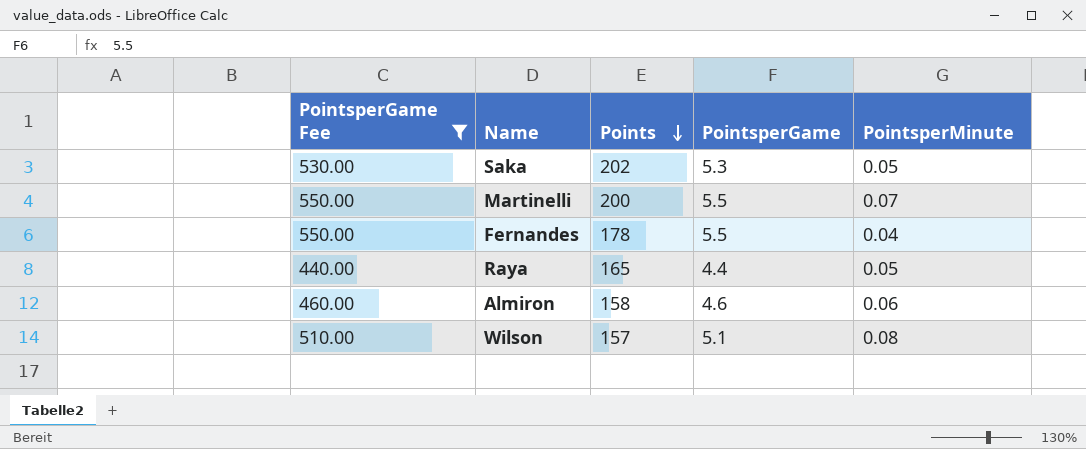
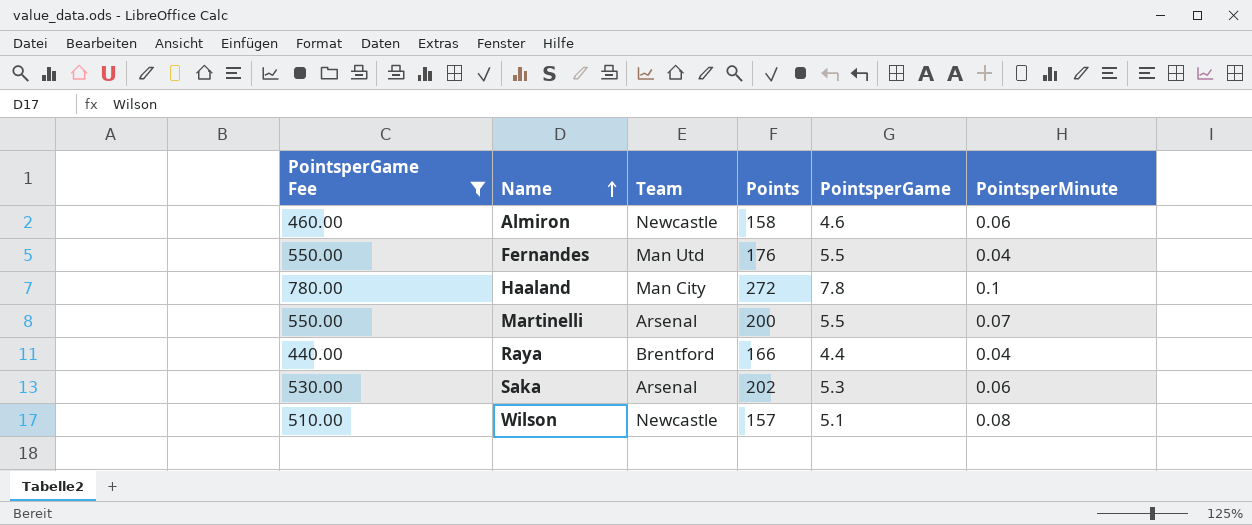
row order: Points descending -> Name ascending
column Team | position: none -> 3
Fernandes | Points: 178 -> 176
row Haaland: none -> 780.00 | Man City | 272 | 7.8 | 0.1
Raya | Points: 165 -> 166
Raya | PointsperMinute: 0.05 -> 0.04
Saka | PointsperMinute: 0.05 -> 0.06

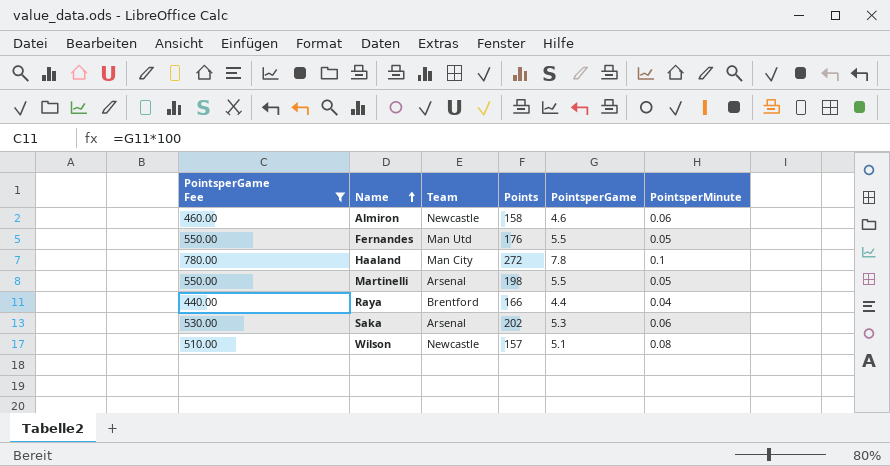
Fernandes | PointsperMinute: 0.04 -> 0.05
Martinelli | Points: 200 -> 198
Martinelli | PointsperMinute: 0.07 -> 0.05

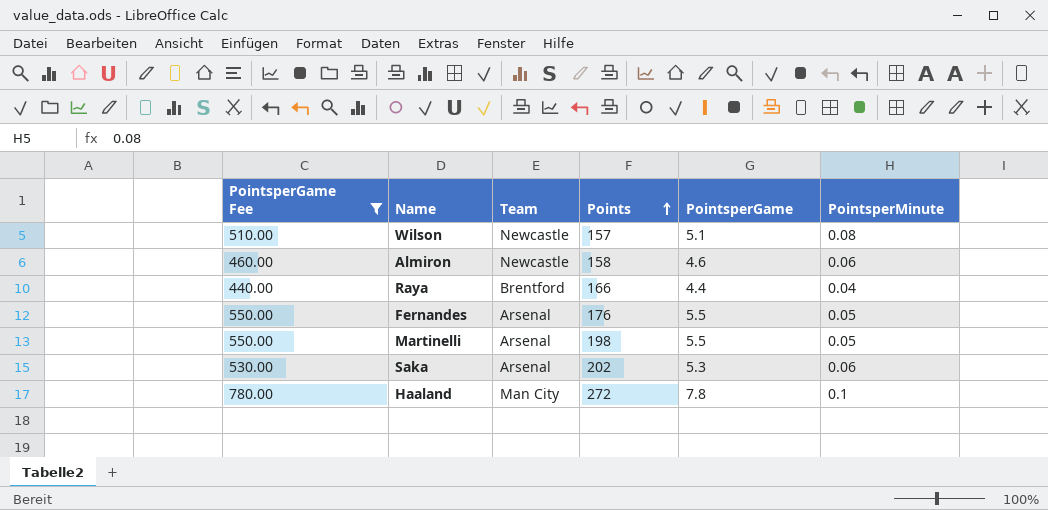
row order: Name ascending -> Points ascending
Fernandes | Team: Man Utd -> Arsenal

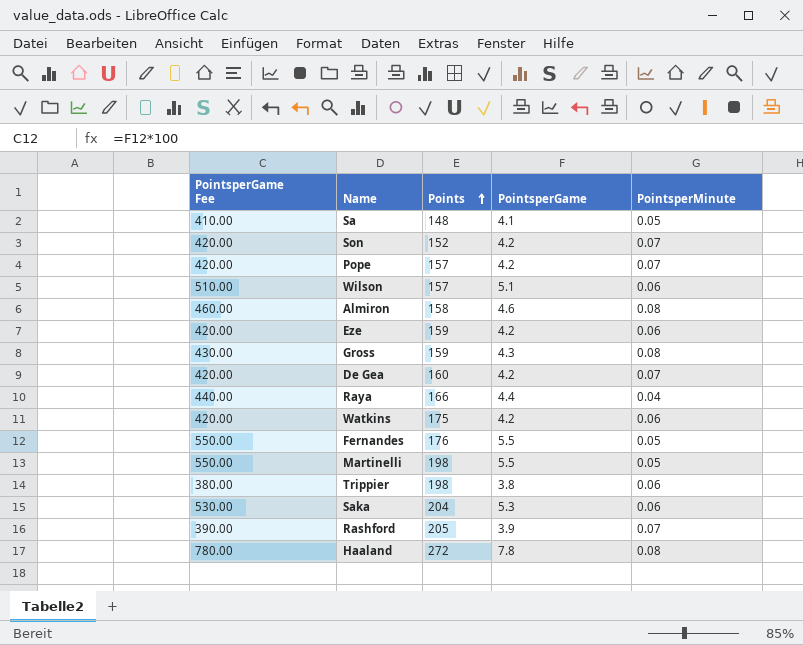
filter: PointsperGame Fee >= 440.00 -> none
column Team | position: 3 -> none
Wilson | PointsperMinute: 0.08 -> 0.06
Almiron | PointsperMinute: 0.06 -> 0.08
Saka | Points: 202 -> 204
Haaland | PointsperMinute: 0.1 -> 0.08

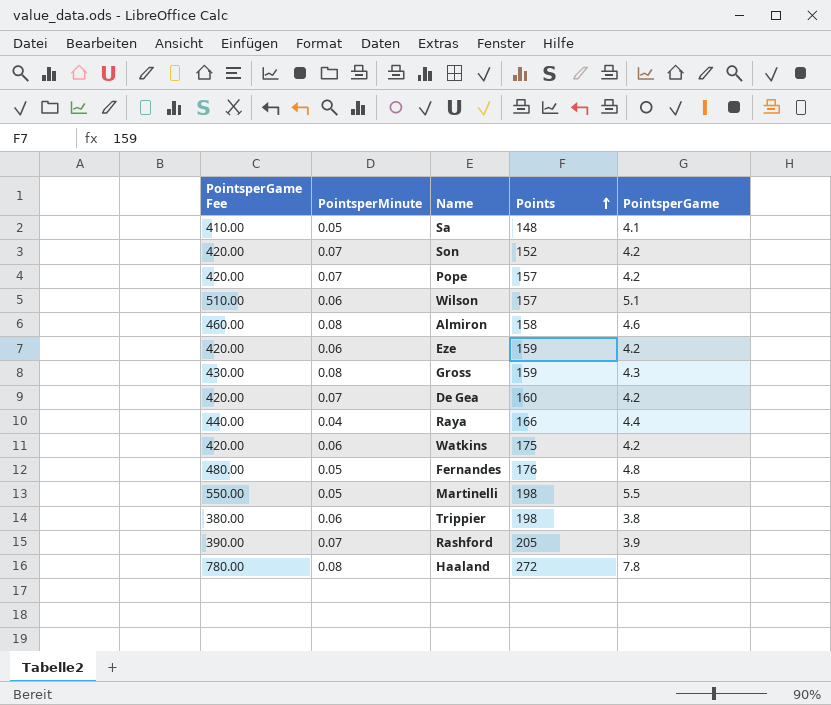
column PointsperMinute | position: 5 -> 2
row Saka: 530.00 | 204 | 5.3 | 0.06 -> none
Fernandes | PointsperGame Fee: 550.00 -> 480.00
Fernandes | PointsperGame: 5.5 -> 4.8

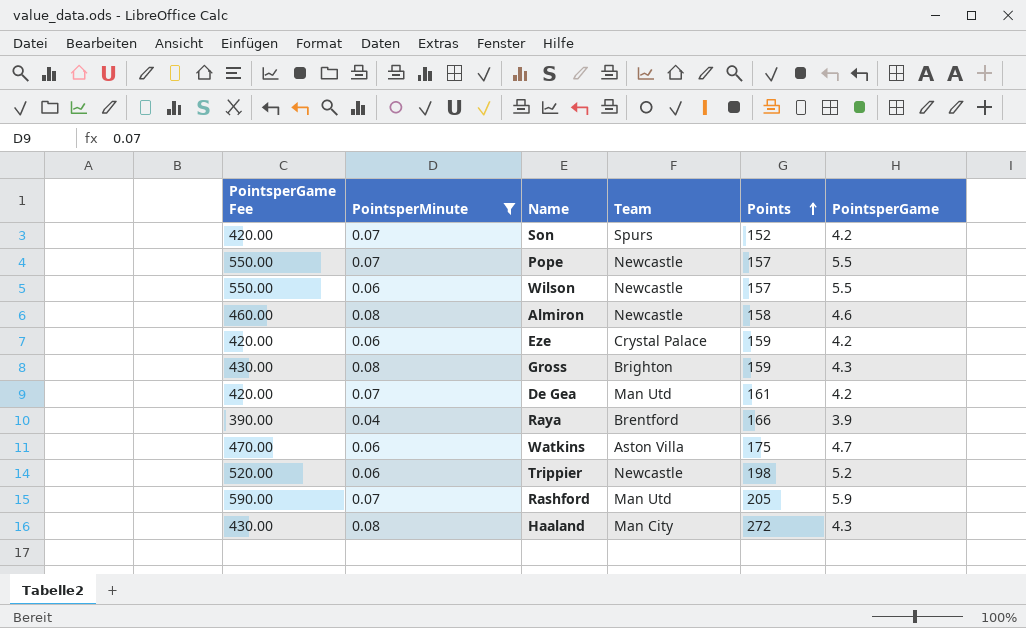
filter: none -> PointsperMinute != 0.05
column Team | position: none -> 4
Pope | PointsperGame Fee: 420.00 -> 550.00
Pope | PointsperGame: 4.2 -> 5.5
Wilson | PointsperGame Fee: 510.00 -> 550.00
Wilson | PointsperGame: 5.1 -> 5.5
De Gea | Points: 160 -> 161
Raya | PointsperGame Fee: 440.00 -> 390.00
Raya | PointsperGame: 4.4 -> 3.9
Watkins | PointsperGame Fee: 420.00 -> 470.00
Watkins | PointsperGame: 4.2 -> 4.7
Trippier | PointsperGame Fee: 380.00 -> 520.00
Trippier | PointsperGame: 3.8 -> 5.2
Rashford | PointsperGame Fee: 390.00 -> 590.00
Rashford | PointsperGame: 3.9 -> 5.9
Haaland | PointsperGame Fee: 780.00 -> 430.00
Haaland | PointsperGame: 7.8 -> 4.3

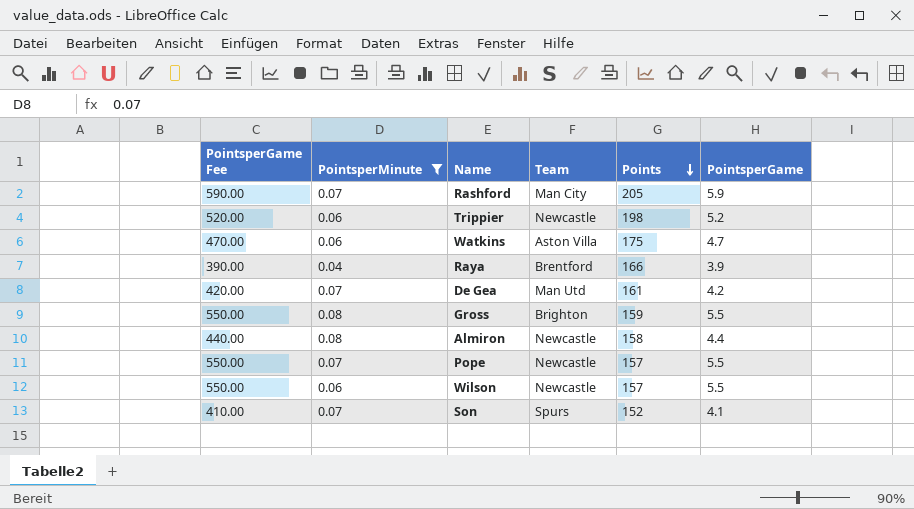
row order: Points ascending -> Points descending
row Eze: 420.00 | 0.06 | Crystal Palace | 159 | 4.2 -> none
row Haaland: 430.00 | 0.08 | Man City | 272 | 4.3 -> none
Rashford | Team: Man Utd -> Man City
Gross | PointsperGame Fee: 430.00 -> 550.00
Gross | PointsperGame: 4.3 -> 5.5
Almiron | PointsperGame Fee: 460.00 -> 440.00
Almiron | PointsperGame: 4.6 -> 4.4
Son | PointsperGame Fee: 420.00 -> 410.00
Son | PointsperGame: 4.2 -> 4.1

